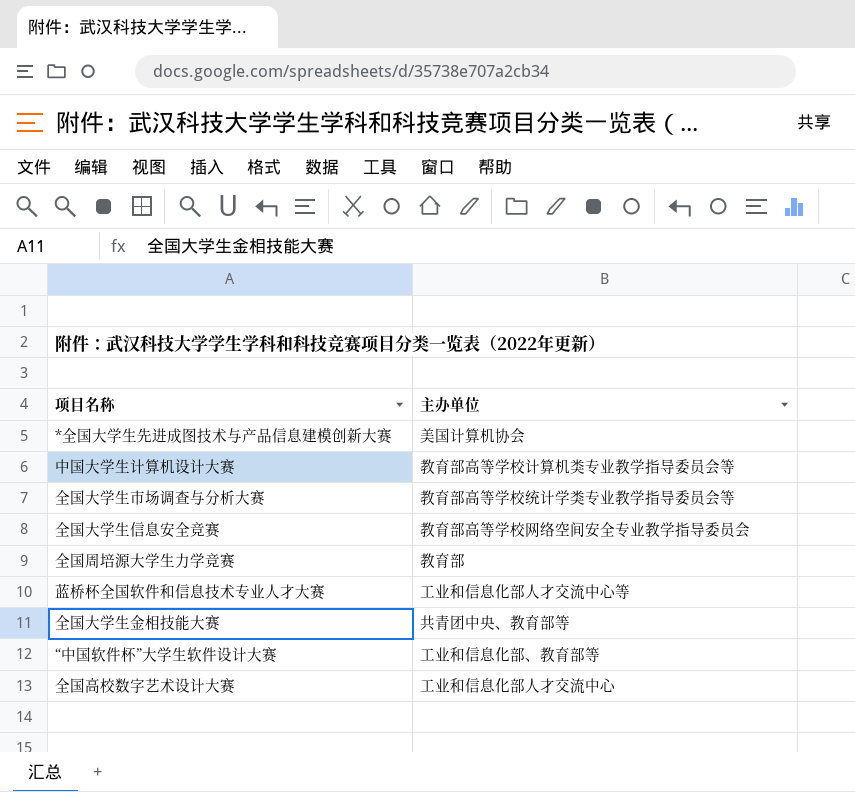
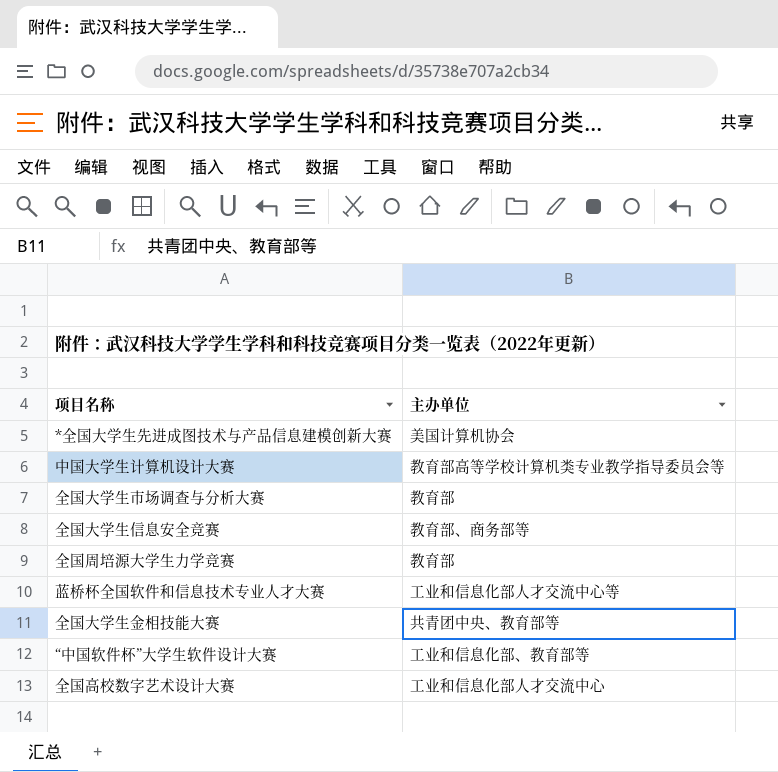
全国大学生市场调查与分析大赛 | 主办单位: 教育部高等学校统计学类专业教学指导委员会等 -> 教育部
全国大学生信息安全竞赛 | 主办单位: 教育部高等学校网络空间安全专业教学指导委员会 -> 教育部、商务部等

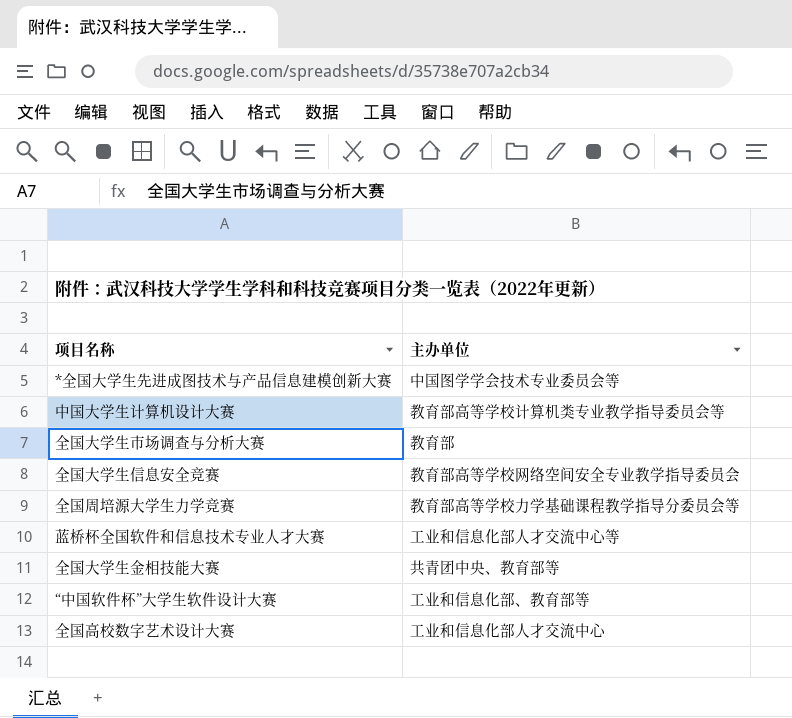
*全国大学生先进成图技术与产品信息建模创新大赛 | 主办单位: 美国计算机协会 -> 中国图学学会技术专业委员会等
全国大学生信息安全竞赛 | 主办单位: 教育部、商务部等 -> 教育部高等学校网络空间安全专业教学指导委员会
全国周培源大学生力学竞赛 | 主办单位: 教育部 -> 教育部高等学校力学基础课程教学指导分委员会等

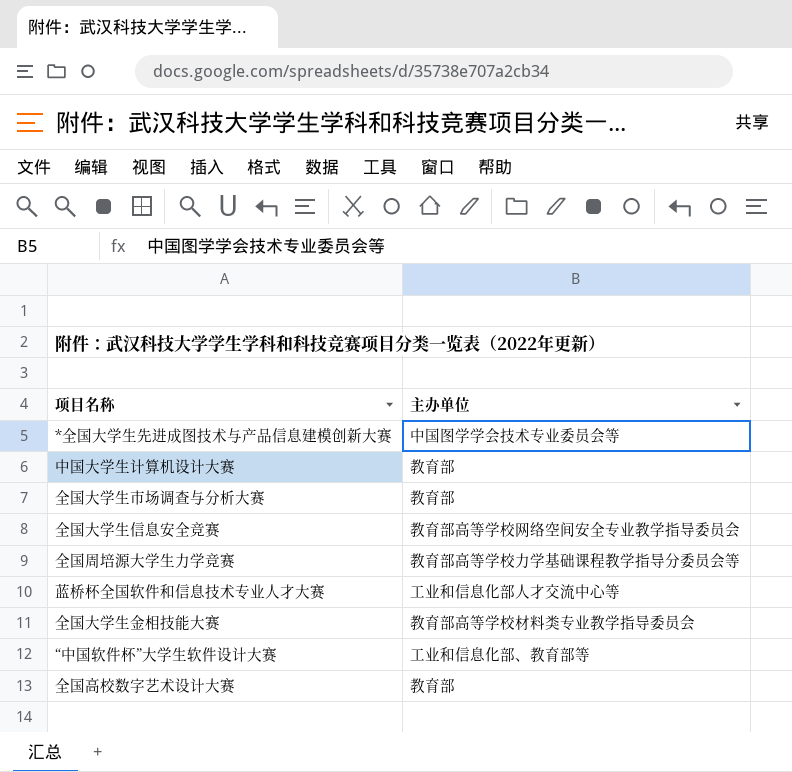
中国大学生计算机设计大赛 | 主办单位: 教育部高等学校计算机类专业教学指导委员会等 -> 教育部
全国大学生金相技能大赛 | 主办单位: 共青团中央、教育部等 -> 教育部高等学校材料类专业教学指导委员会
全国高校数字艺术设计大赛 | 主办单位: 工业和信息化部人才交流中心 -> 教育部

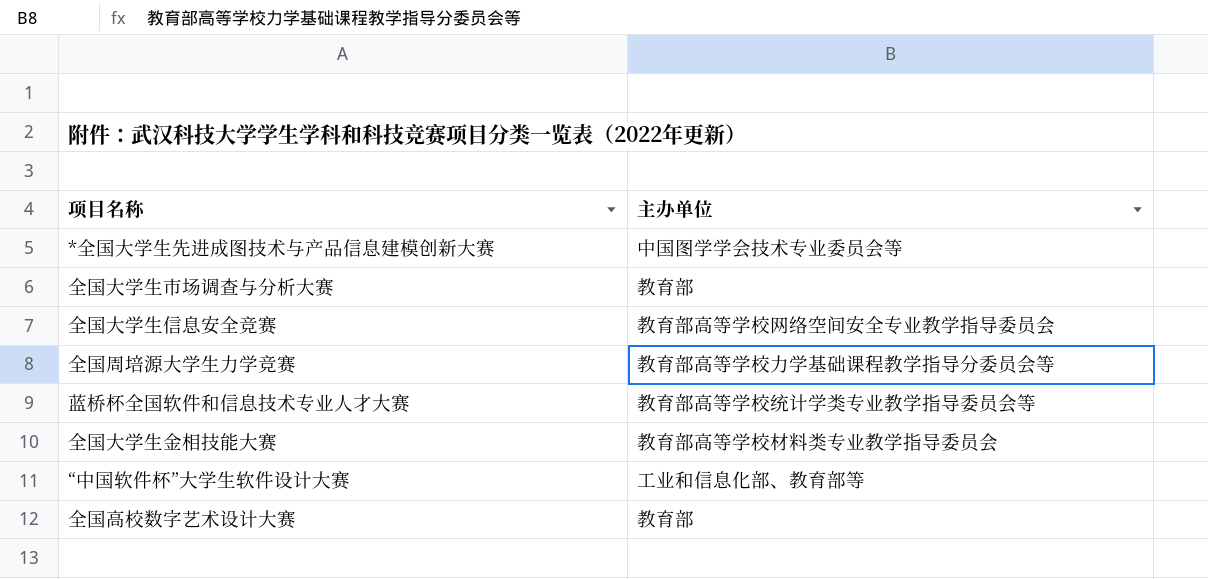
row 中国大学生计算机设计大赛: 教育部 -> none
蓝桥杯全国软件和信息技术专业人才大赛 | 主办单位: 工业和信息化部人才交流中心等 -> 教育部高等学校统计学类专业教学指导委员会等

